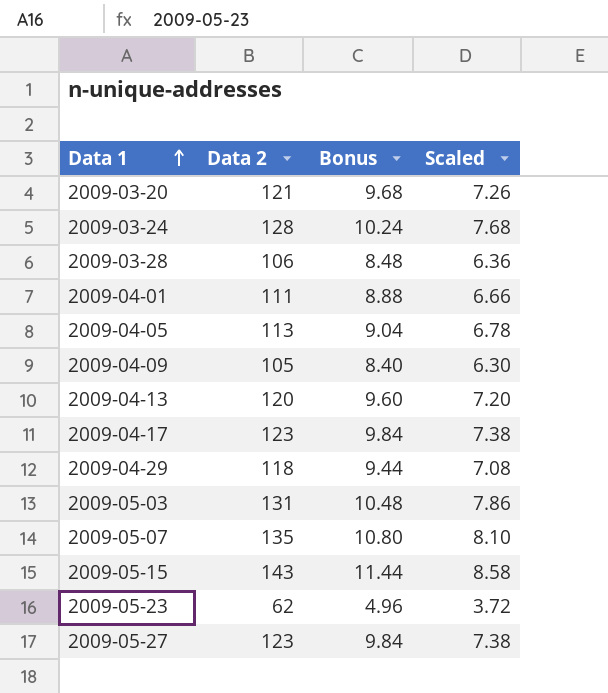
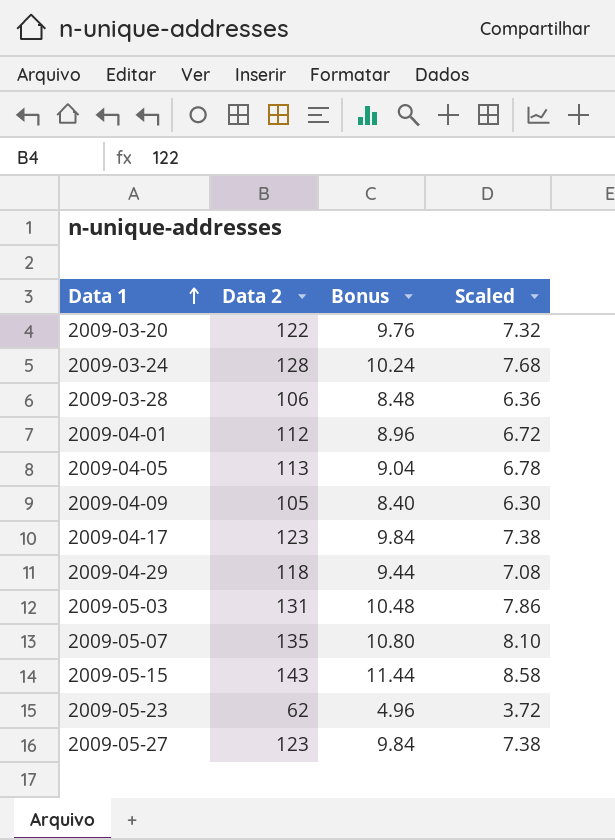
row 2009-04-13: 120 | 9.60 | 7.20 -> none
2009-03-20 | Data 2: 121 -> 122
2009-03-20 | Bonus: 9.68 -> 9.76
2009-03-20 | Scaled: 7.26 -> 7.32
2009-04-01 | Data 2: 111 -> 112
2009-04-01 | Bonus: 8.88 -> 8.96
2009-04-01 | Scaled: 6.66 -> 6.72

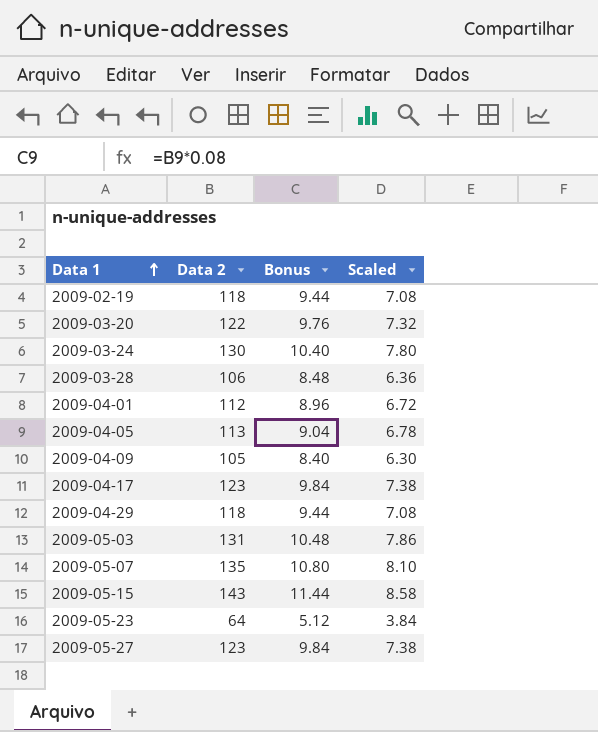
row 2009-02-19: none -> 118 | 9.44 | 7.08
2009-03-24 | Data 2: 128 -> 130
2009-03-24 | Bonus: 10.24 -> 10.40
2009-03-24 | Scaled: 7.68 -> 7.80
2009-05-23 | Data 2: 62 -> 64
2009-05-23 | Bonus: 4.96 -> 5.12
2009-05-23 | Scaled: 3.72 -> 3.84

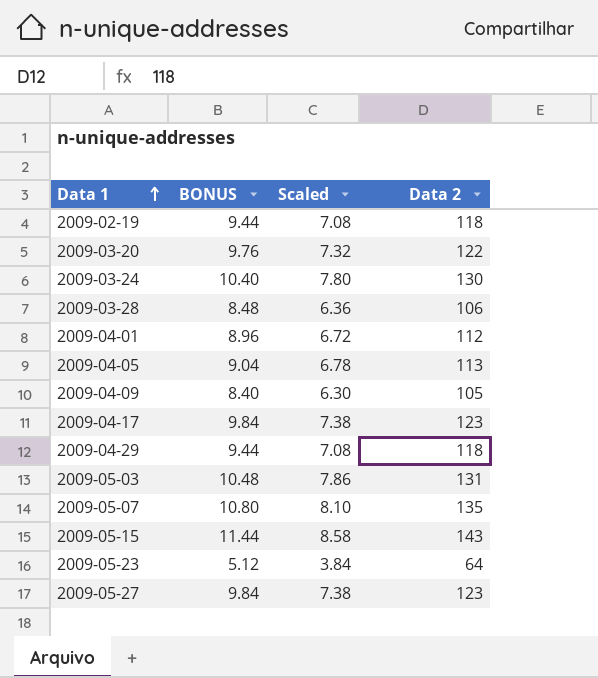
column name: Bonus -> BONUS
column Data 2 | position: 2 -> 4

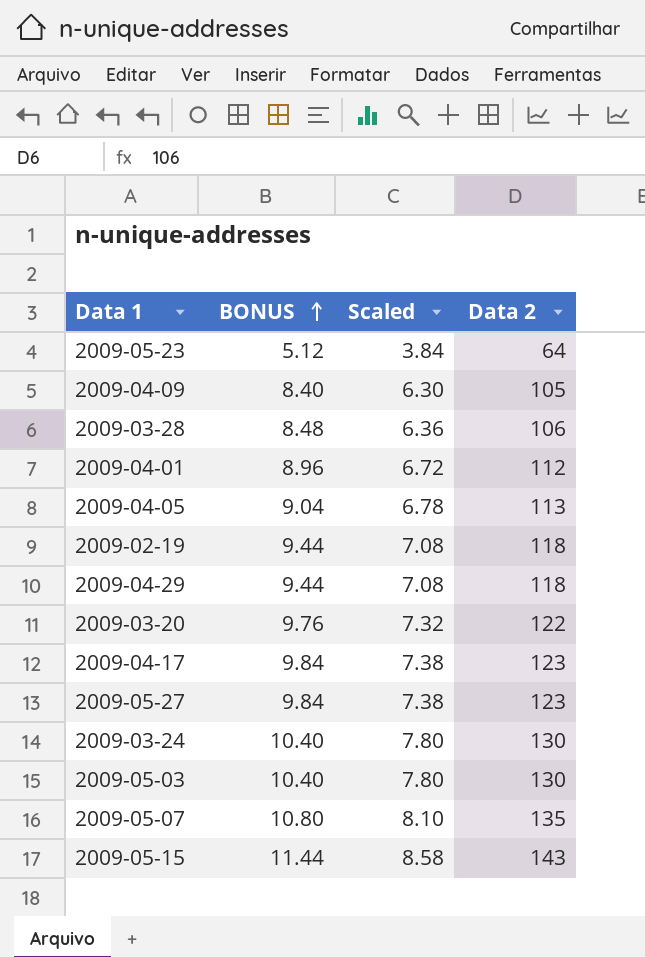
row order: Data 1 ascending -> BONUS ascending
2009-05-03 | BONUS: 10.48 -> 10.40
2009-05-03 | Scaled: 7.86 -> 7.80
2009-05-03 | Data 2: 131 -> 130

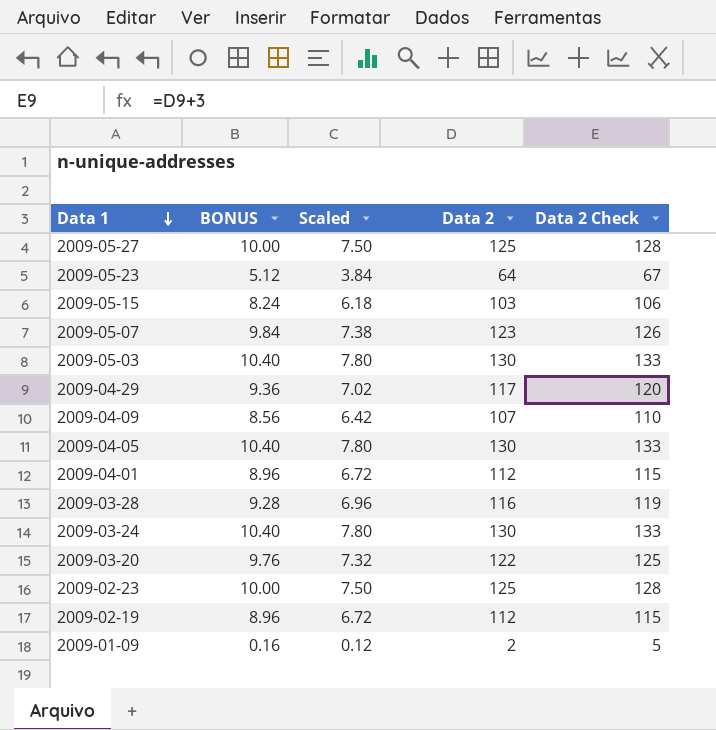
row order: BONUS ascending -> Data 1 descending
column Data 2 Check | formula: none -> [Data 2] + 3
row 2009-04-17: 9.84 | 7.38 | 123 -> none
2009-05-27 | BONUS: 9.84 -> 10.00
2009-05-27 | Scaled: 7.38 -> 7.50
2009-05-27 | Data 2: 123 -> 125
2009-05-15 | BONUS: 11.44 -> 8.24
2009-05-15 | Scaled: 8.58 -> 6.18
2009-05-15 | Data 2: 143 -> 103
2009-05-07 | BONUS: 10.80 -> 9.84
2009-05-07 | Scaled: 8.10 -> 7.38
2009-05-07 | Data 2: 135 -> 123
2009-04-29 | BONUS: 9.44 -> 9.36
2009-04-29 | Scaled: 7.08 -> 7.02
2009-04-29 | Data 2: 118 -> 117
2009-04-09 | BONUS: 8.40 -> 8.56
2009-04-09 | Scaled: 6.30 -> 6.42
2009-04-09 | Data 2: 105 -> 107
2009-04-05 | BONUS: 9.04 -> 10.40
2009-04-05 | Scaled: 6.78 -> 7.80
2009-04-05 | Data 2: 113 -> 130
2009-03-28 | BONUS: 8.48 -> 9.28
2009-03-28 | Scaled: 6.36 -> 6.96
2009-03-28 | Data 2: 106 -> 116
row 2009-02-23: none -> 10.00 | 7.50 | 125 | 128
2009-02-19 | BONUS: 9.44 -> 8.96
2009-02-19 | Scaled: 7.08 -> 6.72
2009-02-19 | Data 2: 118 -> 112
row 2009-01-09: none -> 0.16 | 0.12 | 2 | 5

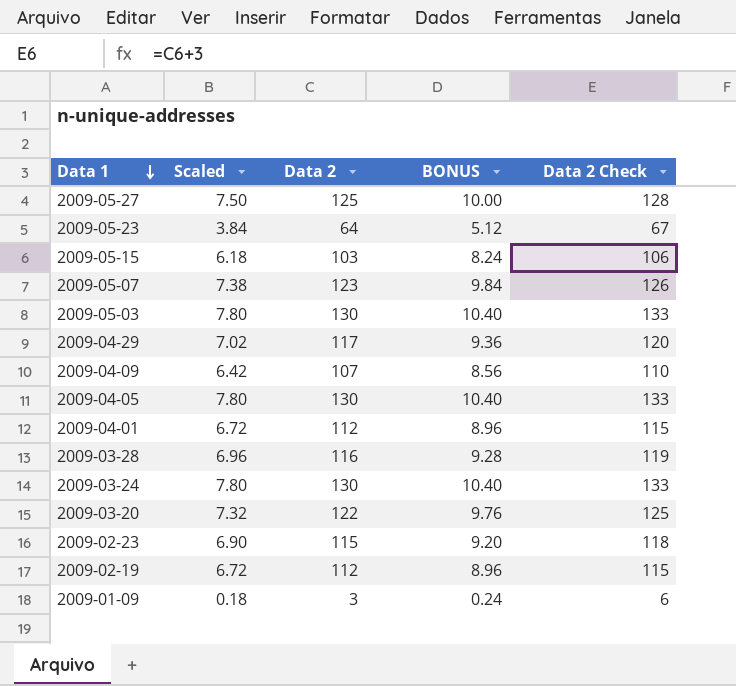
column BONUS | position: 2 -> 4
2009-02-23 | Scaled: 7.50 -> 6.90
2009-02-23 | Data 2: 125 -> 115
2009-02-23 | BONUS: 10.00 -> 9.20
2009-02-23 | Data 2 Check: 128 -> 118
2009-01-09 | Scaled: 0.12 -> 0.18
2009-01-09 | Data 2: 2 -> 3
2009-01-09 | BONUS: 0.16 -> 0.24
2009-01-09 | Data 2 Check: 5 -> 6

